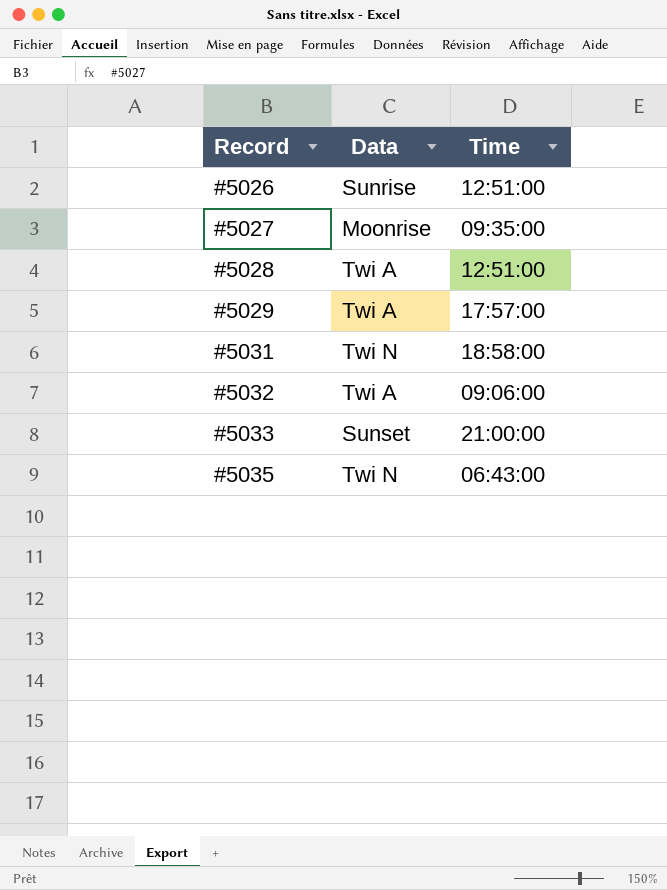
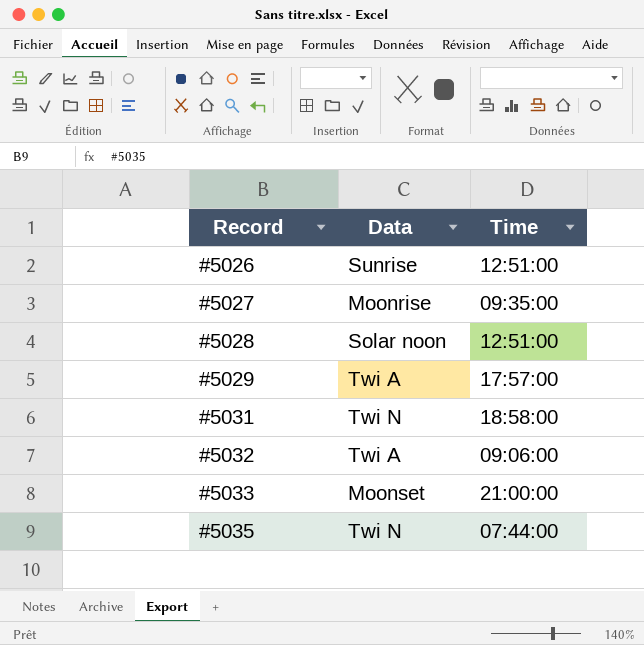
#5028 | Data: Twi A -> Solar noon
#5033 | Data: Sunset -> Moonset
#5035 | Time: 06:43:00 -> 07:44:00

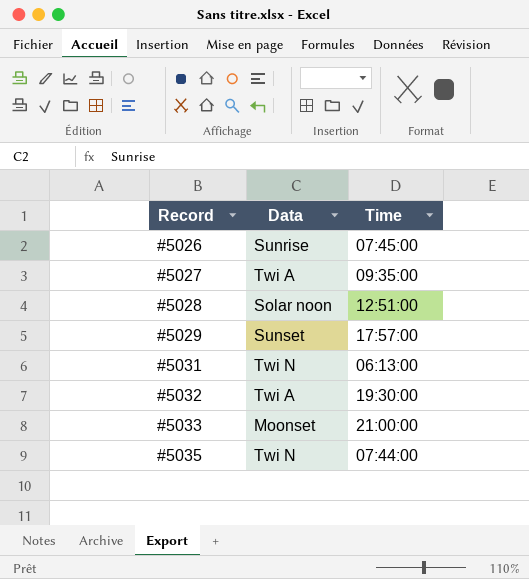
#5026 | Time: 12:51:00 -> 07:45:00
#5027 | Data: Moonrise -> Twi A
#5029 | Data: Twi A -> Sunset
#5031 | Time: 18:58:00 -> 06:13:00
#5032 | Time: 09:06:00 -> 19:30:00

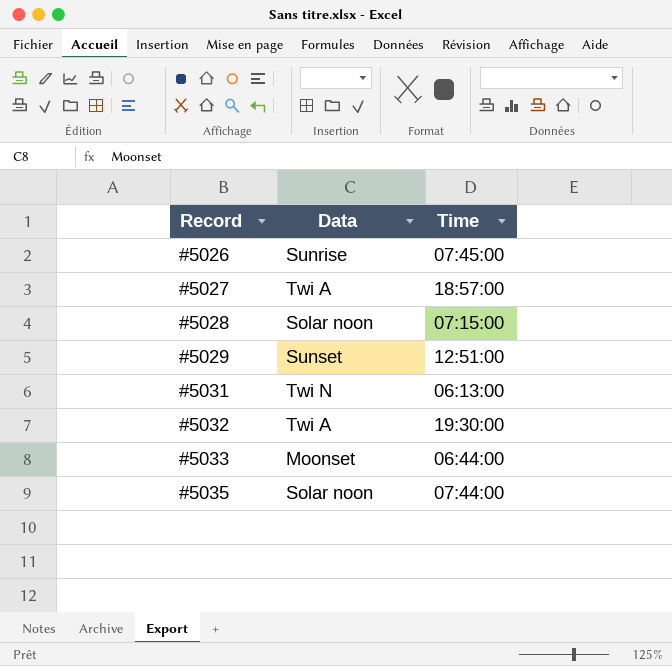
#5027 | Time: 09:35:00 -> 18:57:00
#5028 | Time: 12:51:00 -> 07:15:00
#5029 | Time: 17:57:00 -> 12:51:00
#5033 | Time: 21:00:00 -> 06:44:00
#5035 | Data: Twi N -> Solar noon

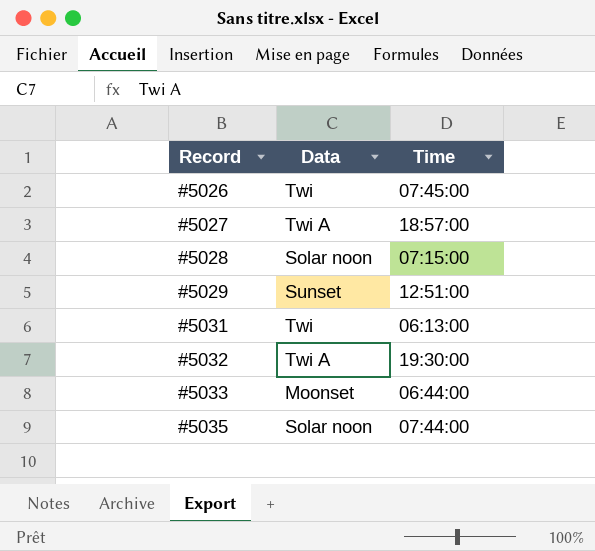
#5026 | Data: Sunrise -> Twi
#5031 | Data: Twi N -> Twi

